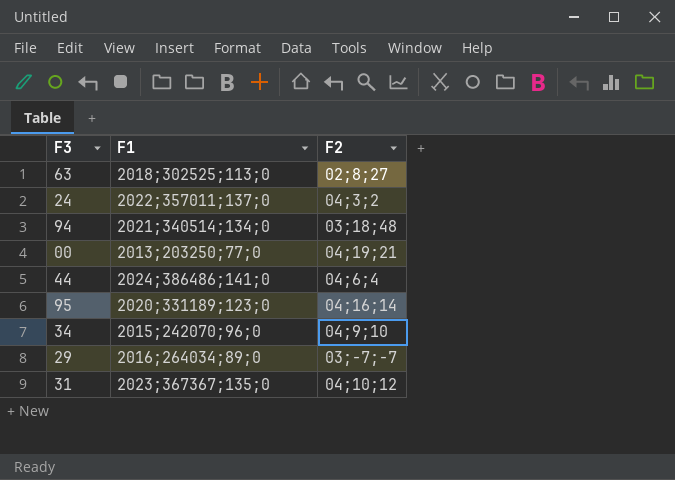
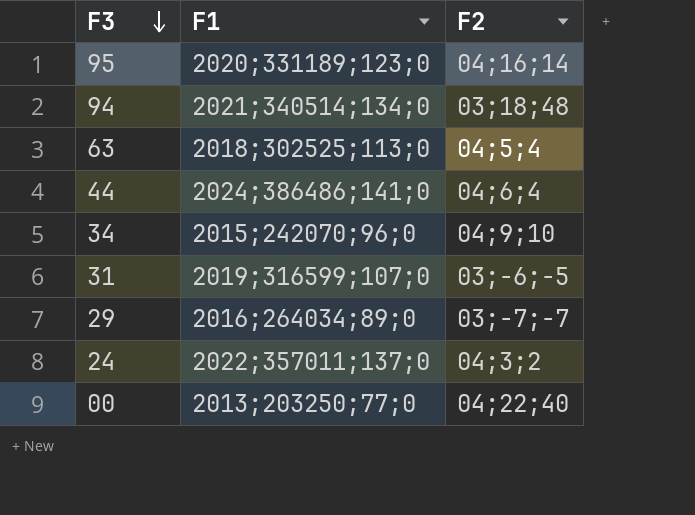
row order: none -> F3 descending
63 | F2: 02;8;27 -> 04;5;4
31 | F1: 2023;367367;135;0 -> 2019;316599;107;0
31 | F2: 04;10;12 -> 03;-6;-5
00 | F2: 04;19;21 -> 04;22;40

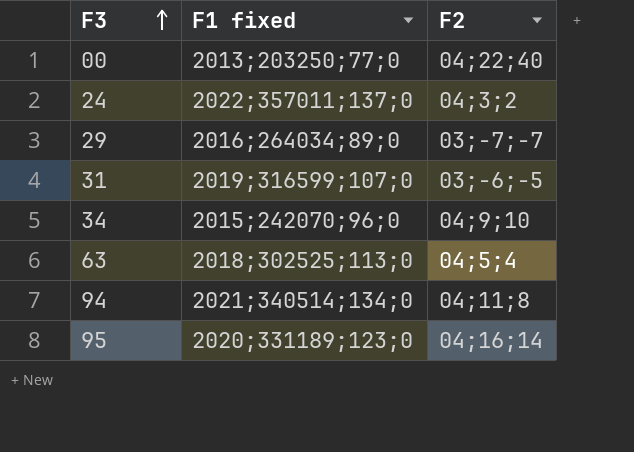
row order: F3 descending -> F3 ascending
column name: F1 -> F1 fixed
row 44: 2024;386486;141;0 | 04;6;4 -> none
94 | F2: 03;18;48 -> 04;11;8

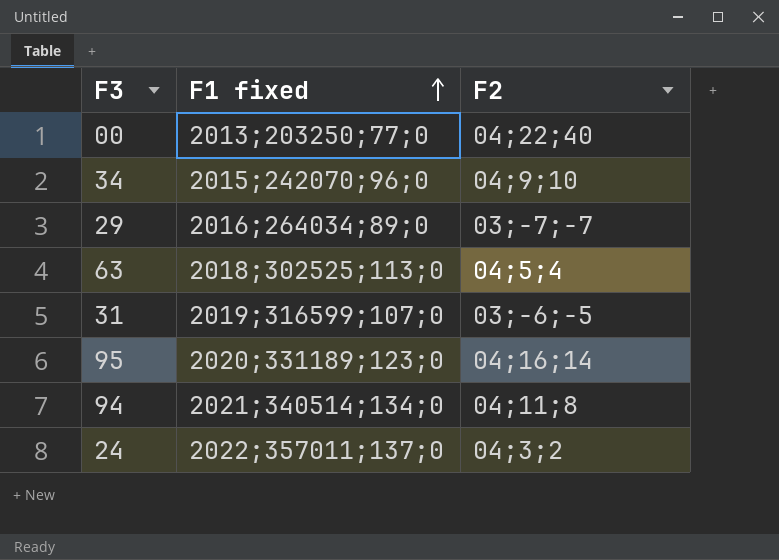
row order: F3 ascending -> F1 fixed ascending

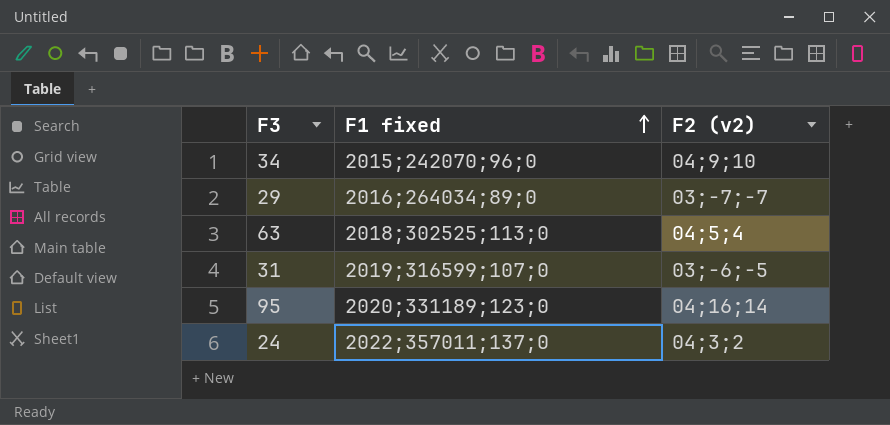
column name: F2 -> F2 (v2)
row 00: 2013;203250;77;0 | 04;22;40 -> none
row 94: 2021;340514;134;0 | 04;11;8 -> none

